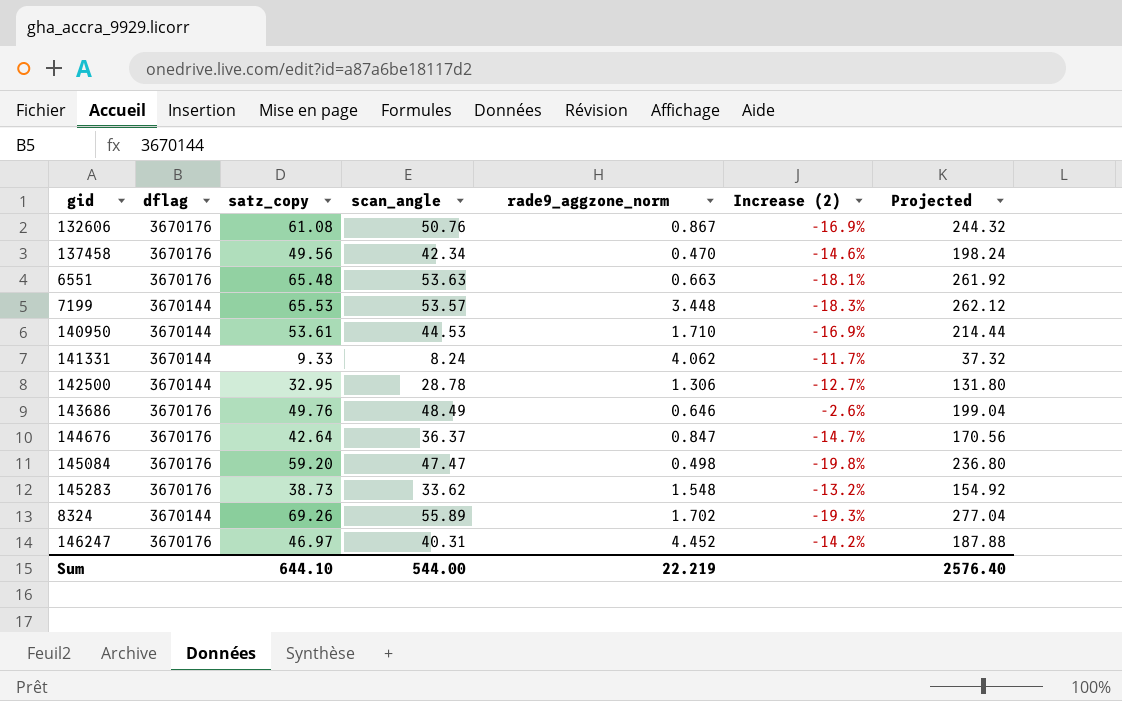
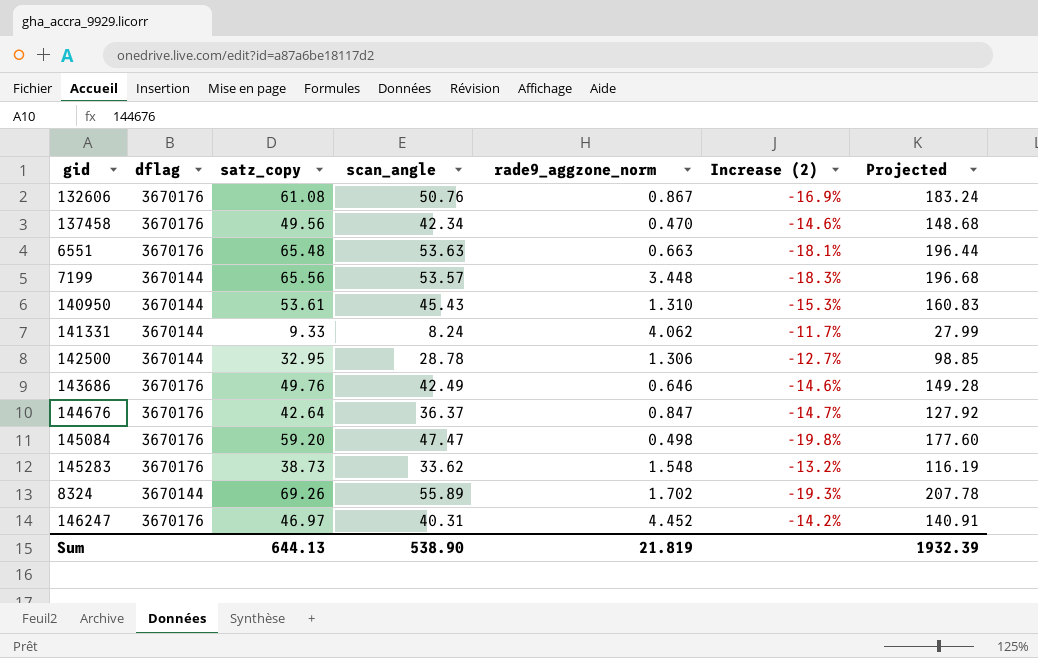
column Projected | formula: [satz_copy] * 4 -> [satz_copy] * 3
7199 | satz_copy: 65.53 -> 65.56
140950 | scan_angle: 44.53 -> 45.43
140950 | rade9_aggzone_norm: 1.710 -> 1.310
140950 | Increase (2): -16.9% -> -15.3%
143686 | scan_angle: 48.49 -> 42.49
143686 | Increase (2): -2.6% -> -14.6%
Sum | satz_copy: 644.10 -> 644.13
Sum | scan_angle: 544.00 -> 538.90
Sum | rade9_aggzone_norm: 22.219 -> 21.819
Sum | Projected: 2576.40 -> 1932.39

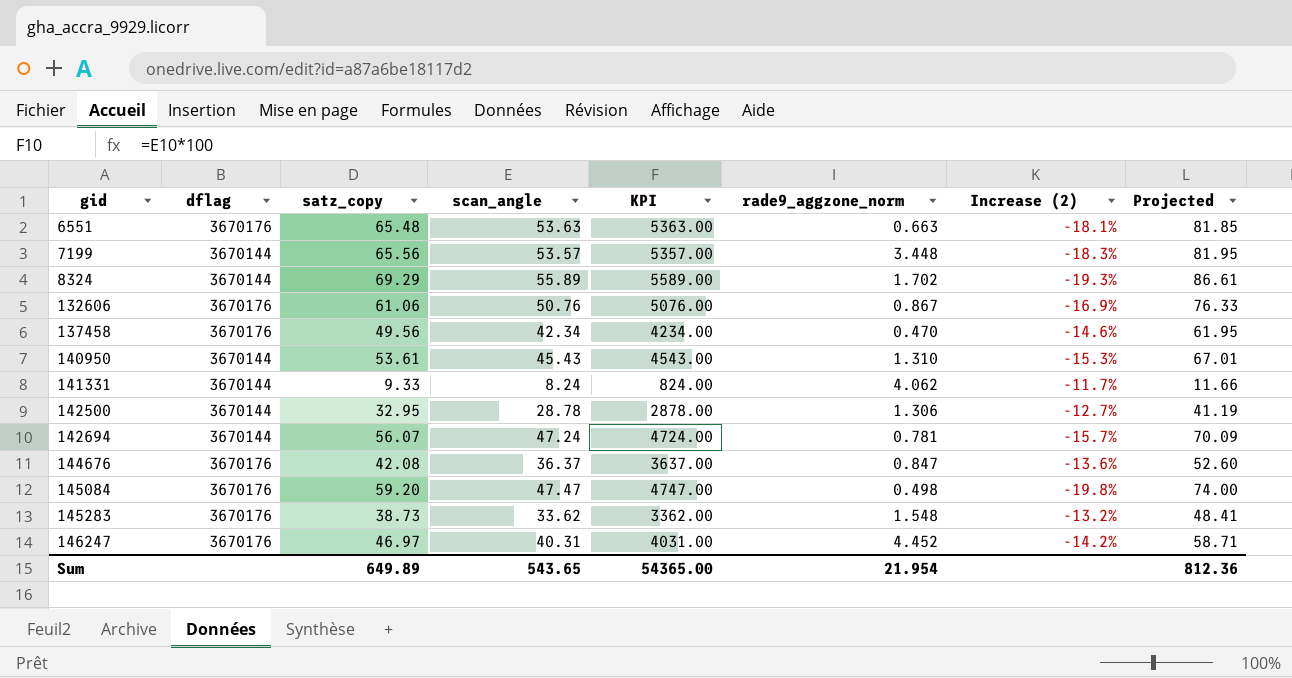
row order: none -> gid ascending
column KPI | formula: none -> [scan_angle] * 100
column Projected | formula: [satz_copy] * 3 -> [satz_copy] * 1.25
row 143686: 3670176 | 49.76 | 42.49 | 0.646 | -14.6% | 149.28 -> none
8324 | satz_copy: 69.26 -> 69.29
132606 | satz_copy: 61.08 -> 61.06
row 142694: none -> 3670144 | 56.07 | 47.24 | 4724.00 | 0.781 | -15.7% | 70.09
144676 | satz_copy: 42.64 -> 42.08
144676 | Increase (2): -14.7% -> -13.6%
Sum | satz_copy: 644.13 -> 649.89
Sum | scan_angle: 538.90 -> 543.65
Sum | rade9_aggzone_norm: 21.819 -> 21.954
Sum | Projected: 1932.39 -> 812.36

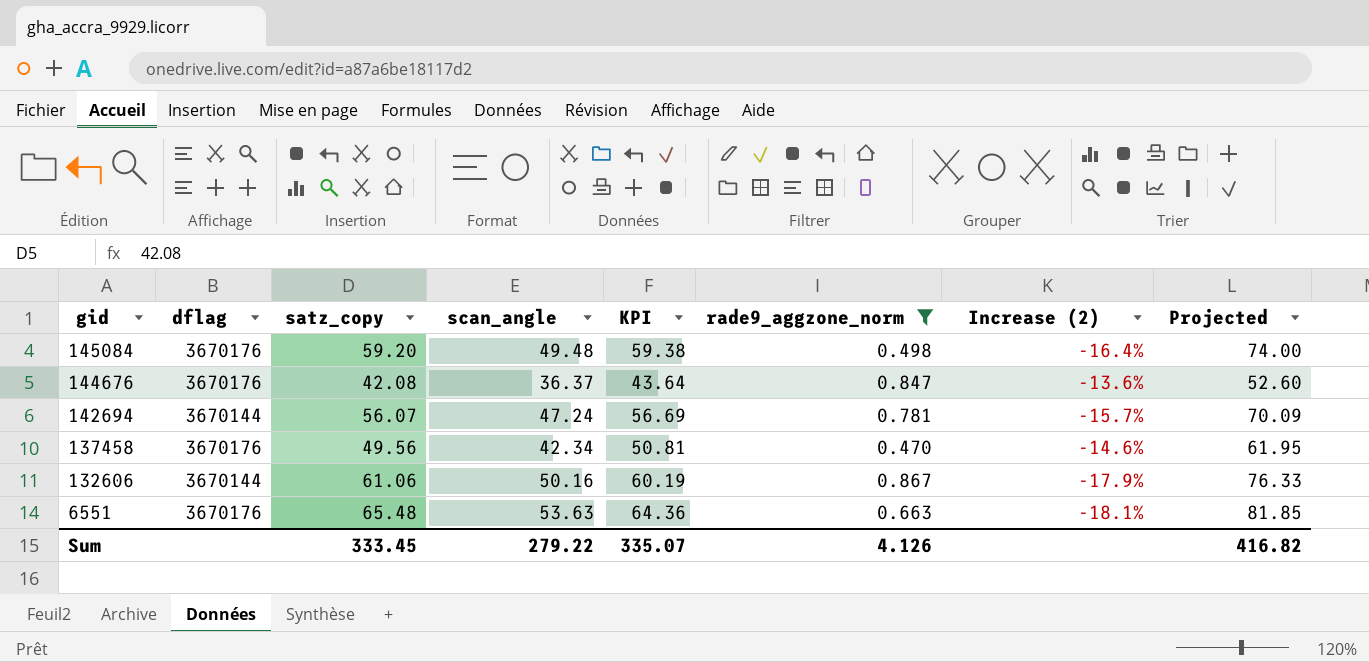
filter: none -> rade9_aggzone_norm <= 0.867
row order: gid ascending -> gid descending
column KPI | formula: [scan_angle] * 100 -> [scan_angle] * 1.2
145084 | scan_angle: 47.47 -> 49.48
145084 | Increase (2): -19.8% -> -16.4%
132606 | dflag: 3670176 -> 3670144
132606 | scan_angle: 50.76 -> 50.16
132606 | Increase (2): -16.9% -> -17.9%
Sum | satz_copy: 649.89 -> 333.45
Sum | scan_angle: 543.65 -> 279.22
Sum | KPI: 54365.00 -> 335.07
Sum | rade9_aggzone_norm: 21.954 -> 4.126
Sum | Projected: 812.36 -> 416.82

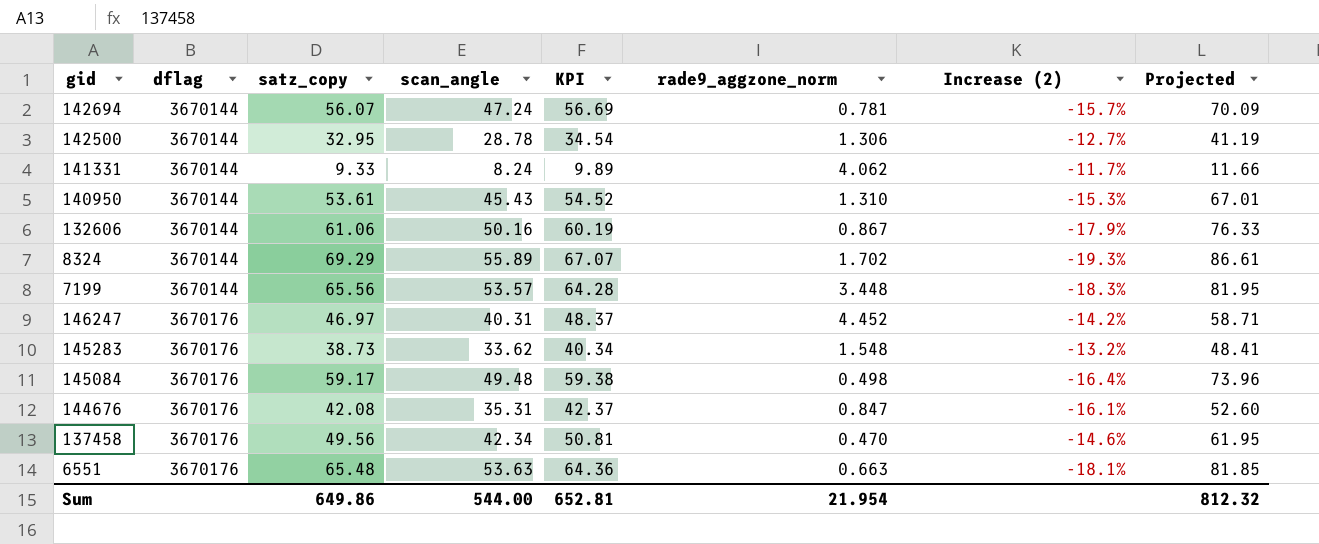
filter: rade9_aggzone_norm <= 0.867 -> none
row order: gid descending -> dflag ascending
145084 | satz_copy: 59.20 -> 59.17
145084 | Projected: 74.00 -> 73.96
144676 | scan_angle: 36.37 -> 35.31
144676 | KPI: 43.64 -> 42.37
144676 | Increase (2): -13.6% -> -16.1%
Sum | satz_copy: 333.45 -> 649.86
Sum | scan_angle: 279.22 -> 544.00
Sum | KPI: 335.07 -> 652.81
Sum | rade9_aggzone_norm: 4.126 -> 21.954
Sum | Projected: 416.82 -> 812.32

